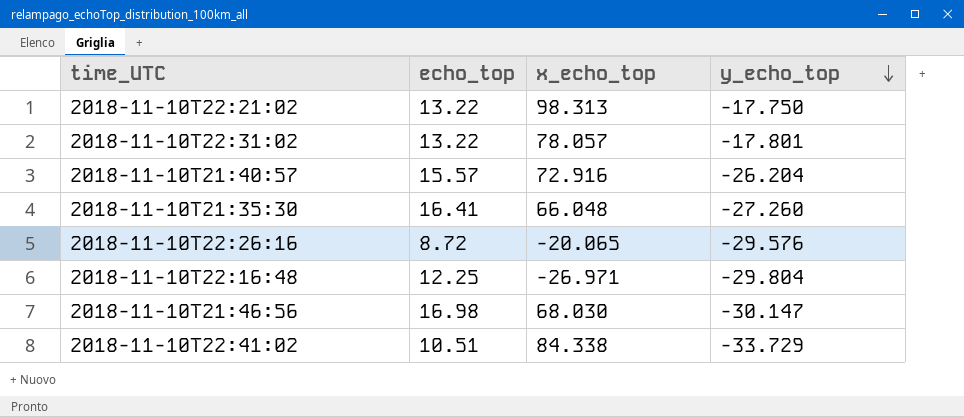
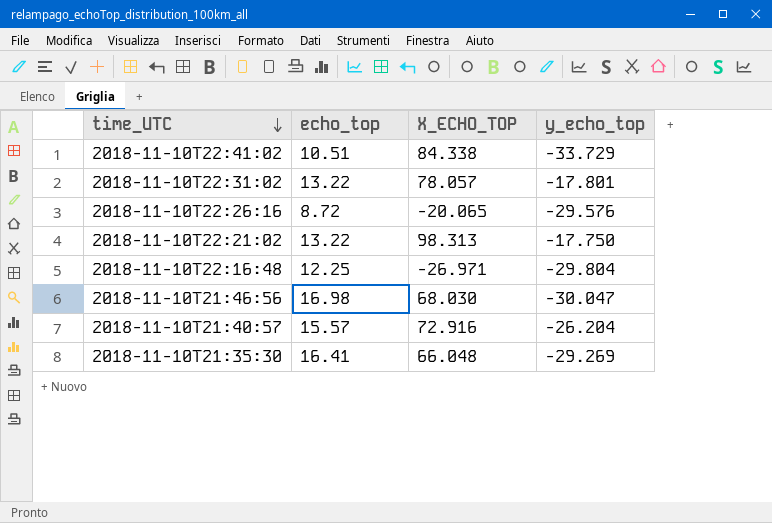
row order: y_echo_top descending -> time_UTC descending
column name: x_echo_top -> X_ECHO_TOP
2018-11-10T21:46:56 | y_echo_top: -30.147 -> -30.047
2018-11-10T21:35:30 | y_echo_top: -27.260 -> -29.269

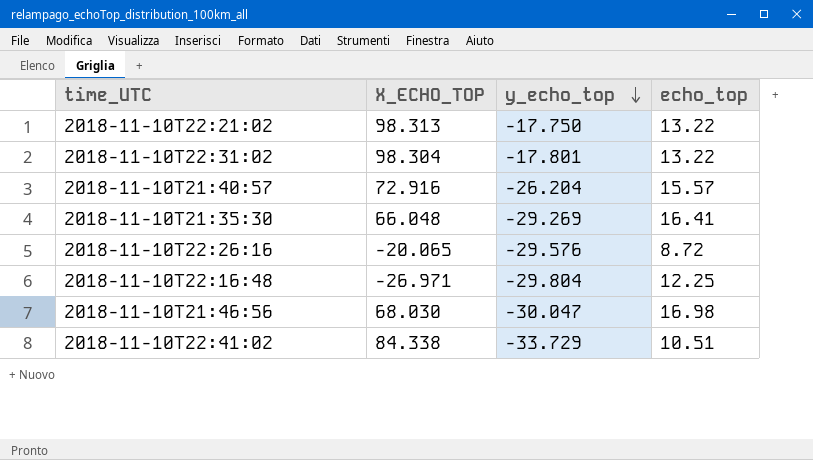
row order: time_UTC descending -> y_echo_top descending
column echo_top | position: 2 -> 4
2018-11-10T22:31:02 | X_ECHO_TOP: 78.057 -> 98.304

